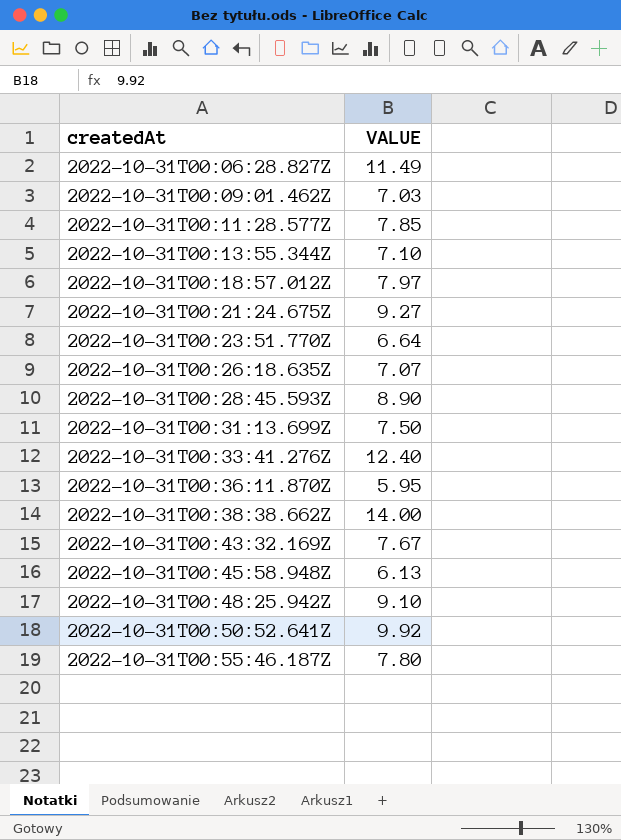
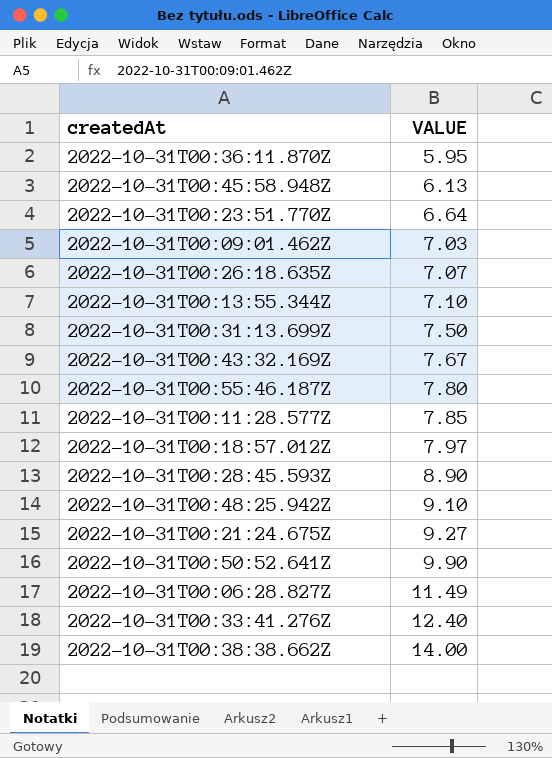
row order: createdAt ascending -> VALUE ascending
2022-10-31T00:50:52.641Z | VALUE: 9.92 -> 9.90

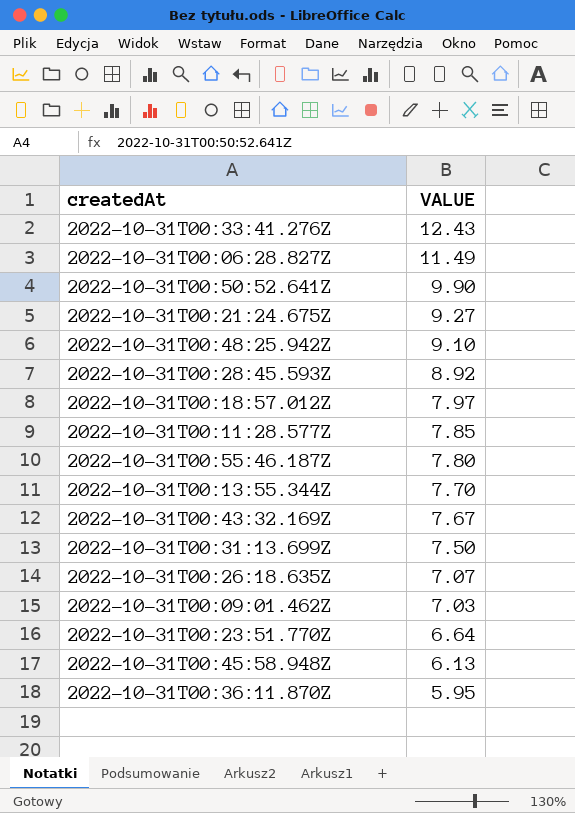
row order: VALUE ascending -> VALUE descending
row 2022-10-31T00:38:38.662Z: 14.00 -> none
2022-10-31T00:33:41.276Z | VALUE: 12.40 -> 12.43
2022-10-31T00:28:45.593Z | VALUE: 8.90 -> 8.92
2022-10-31T00:13:55.344Z | VALUE: 7.10 -> 7.70

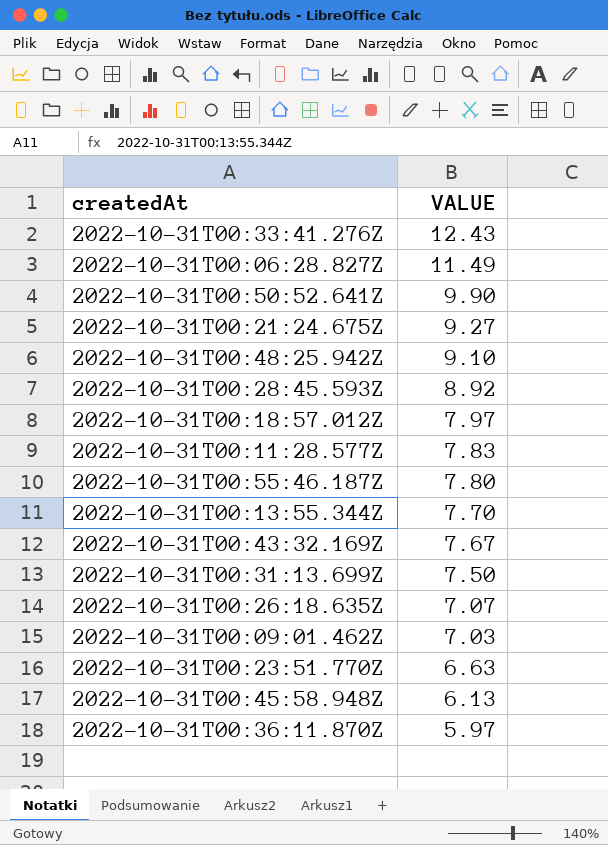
2022-10-31T00:11:28.577Z | VALUE: 7.85 -> 7.83
2022-10-31T00:23:51.770Z | VALUE: 6.64 -> 6.63
2022-10-31T00:36:11.870Z | VALUE: 5.95 -> 5.97

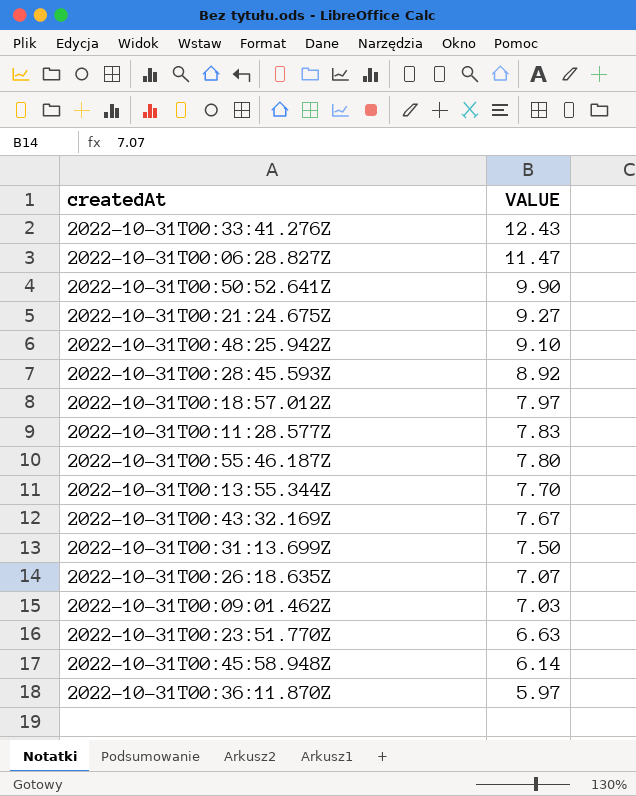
2022-10-31T00:06:28.827Z | VALUE: 11.49 -> 11.47
2022-10-31T00:45:58.948Z | VALUE: 6.13 -> 6.14

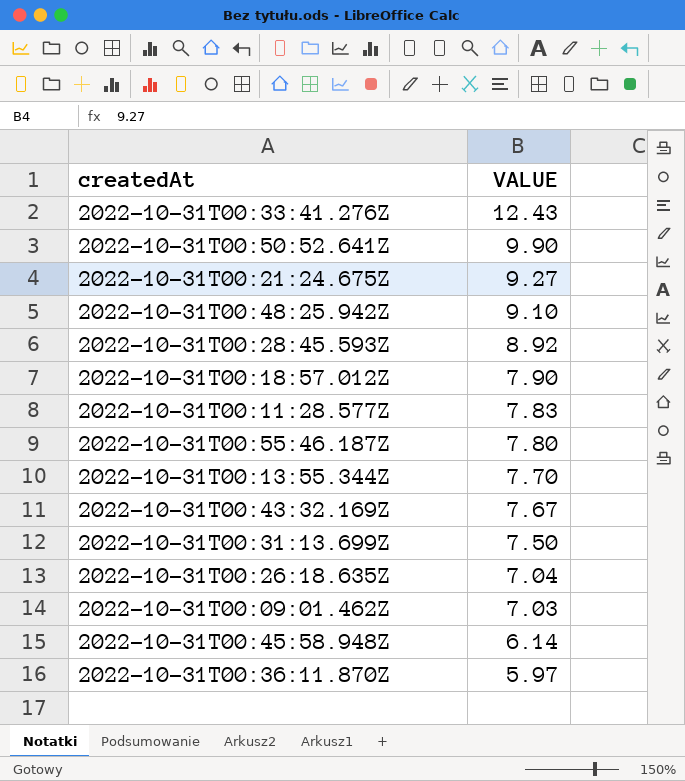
row 2022-10-31T00:06:28.827Z: 11.47 -> none
row 2022-10-31T00:23:51.770Z: 6.63 -> none
2022-10-31T00:18:57.012Z | VALUE: 7.97 -> 7.90
2022-10-31T00:26:18.635Z | VALUE: 7.07 -> 7.04

